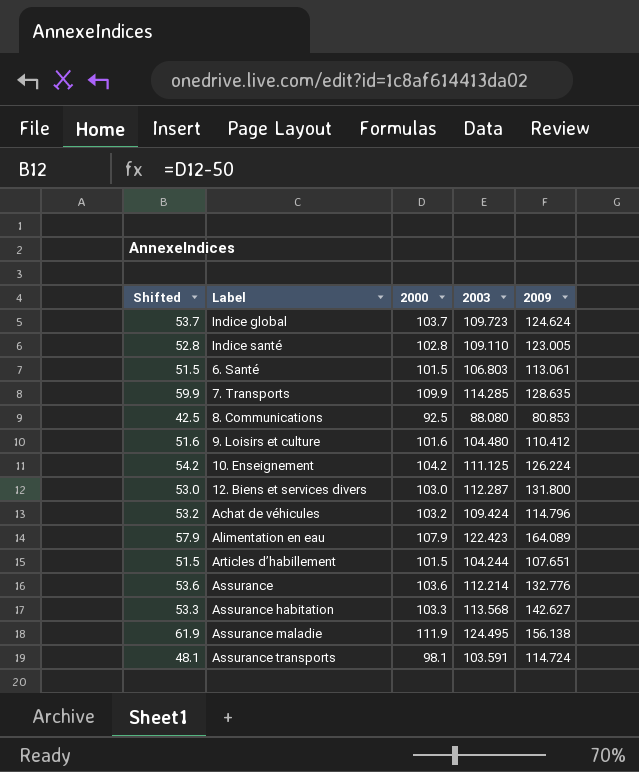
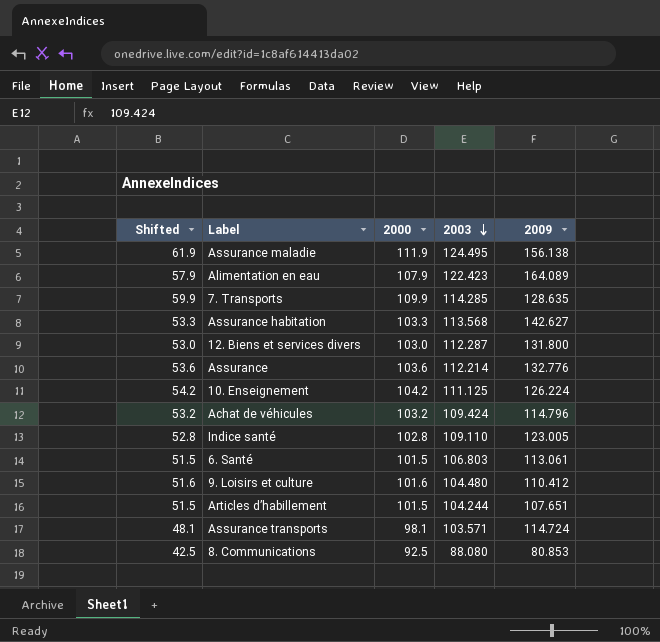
row order: none -> 2003 descending
row Indice global: 53.7 | 103.7 | 109.723 | 124.624 -> none
Assurance transports | 2003: 103.591 -> 103.571

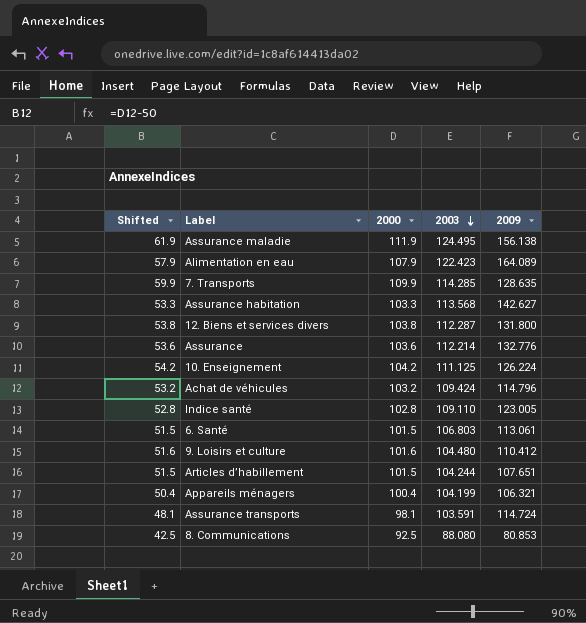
12. Biens et services divers | Shifted: 53.0 -> 53.8
12. Biens et services divers | 2000: 103.0 -> 103.8
row Appareils ménagers: none -> 50.4 | 100.4 | 104.199 | 106.321
Assurance transports | 2003: 103.571 -> 103.591

